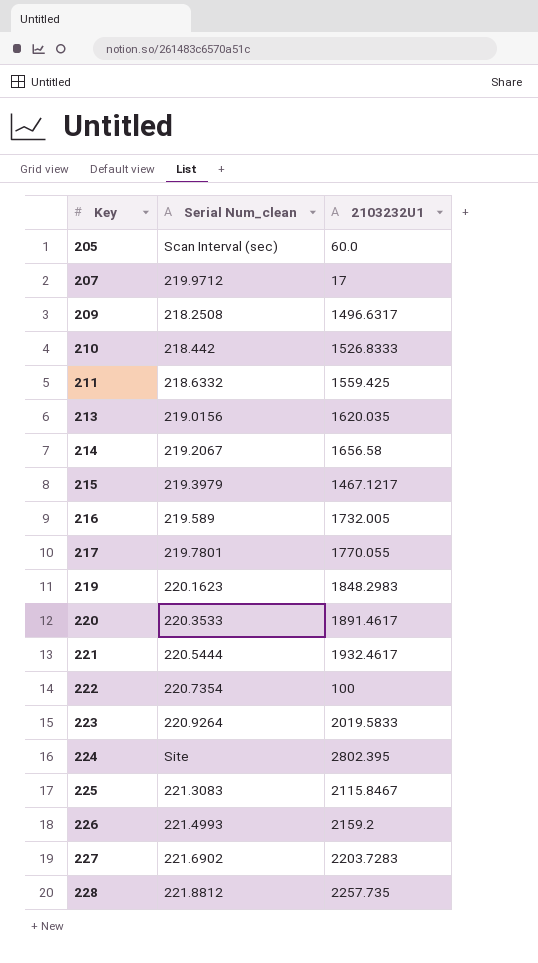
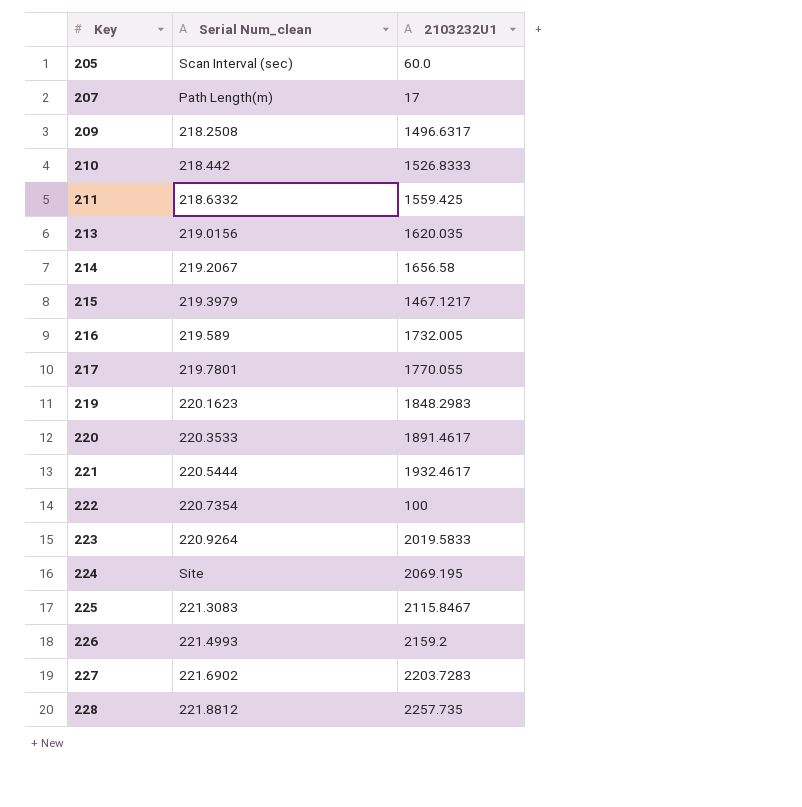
207 | Serial Num_clean: 219.9712 -> Path Length(m)
224 | 2103232U1: 2802.395 -> 2069.195

